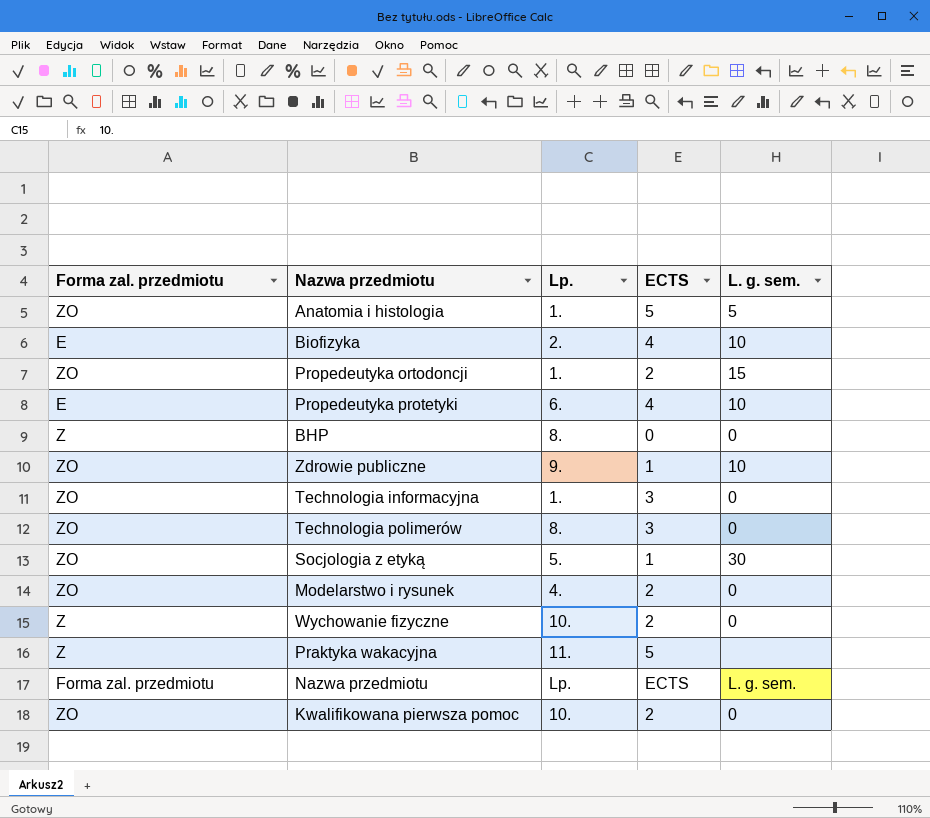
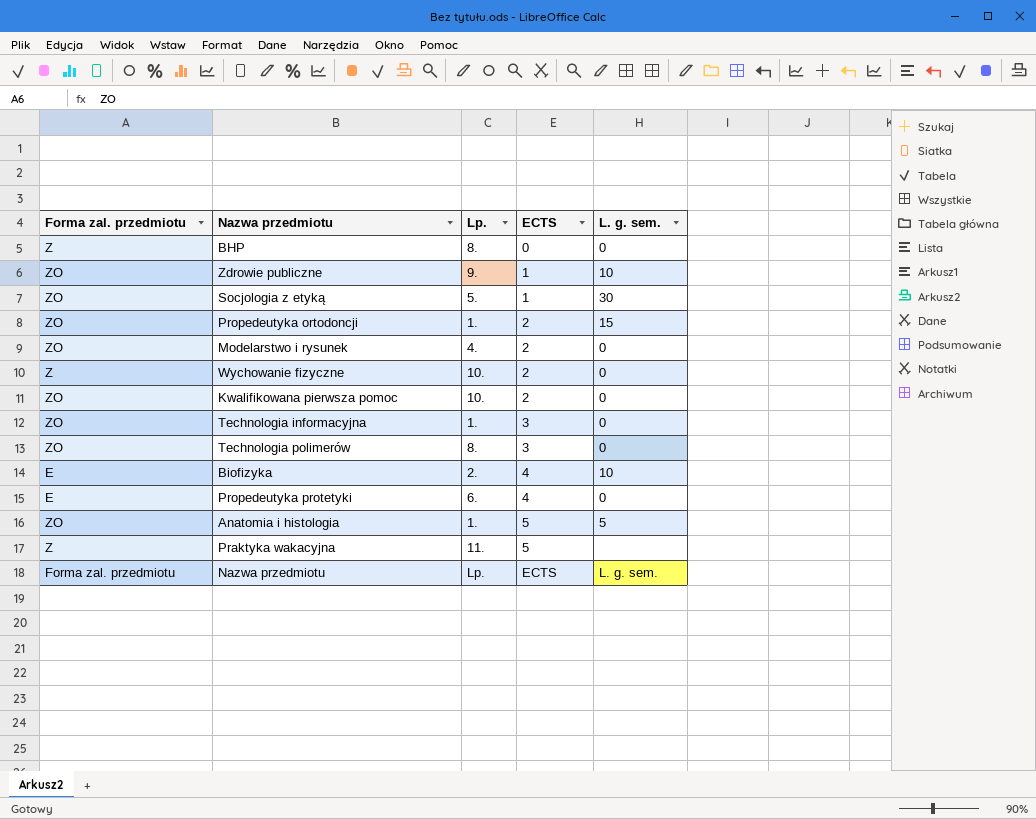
row order: none -> ECTS ascending
Propedeutyka protetyki | L. g. sem.: 10 -> 0

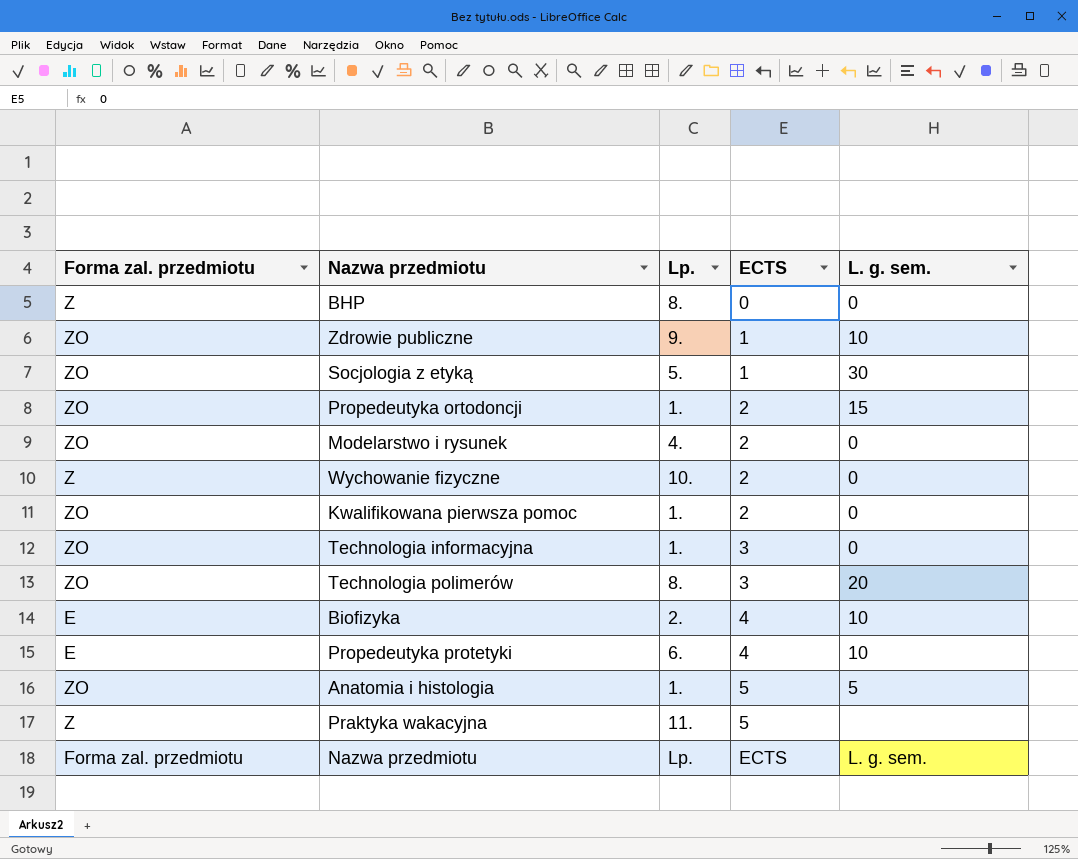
Kwalifikowana pierwsza pomoc | Lp.: 10. -> 1.
Technologia polimerów | L. g. sem.: 0 -> 20
Propedeutyka protetyki | L. g. sem.: 0 -> 10

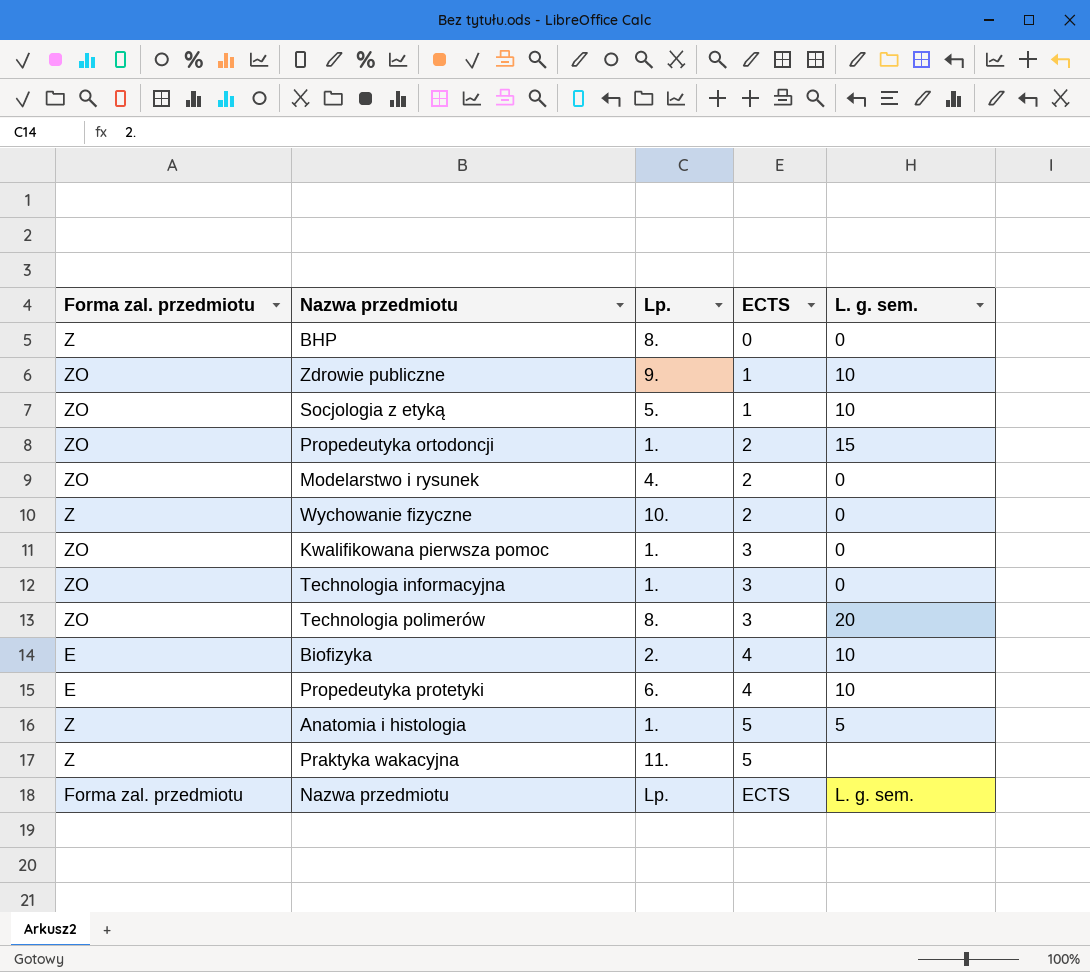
Socjologia z etyką | L. g. sem.: 30 -> 10
Kwalifikowana pierwsza pomoc | ECTS: 2 -> 3
Anatomia i histologia | Forma zal. przedmiotu: ZO -> Z

